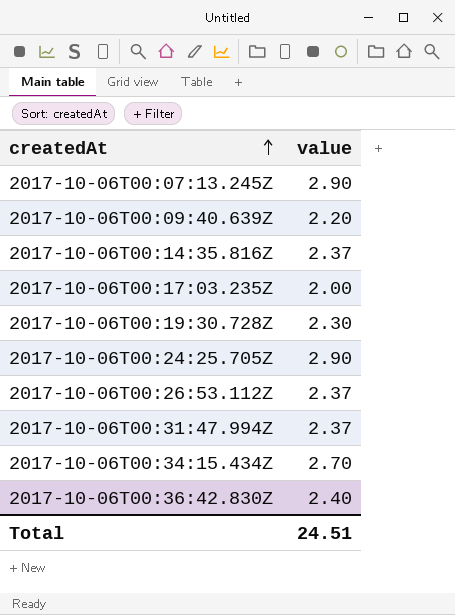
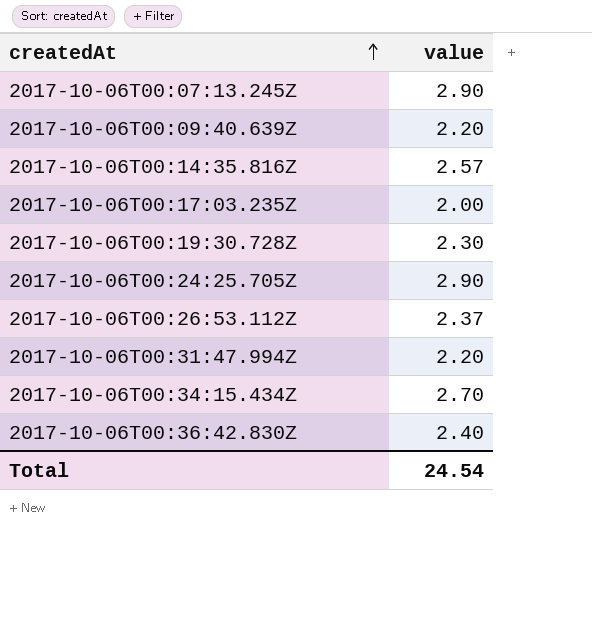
2017-10-06T00:14:35.816Z | value: 2.37 -> 2.57
2017-10-06T00:31:47.994Z | value: 2.37 -> 2.20
Total | value: 24.51 -> 24.54

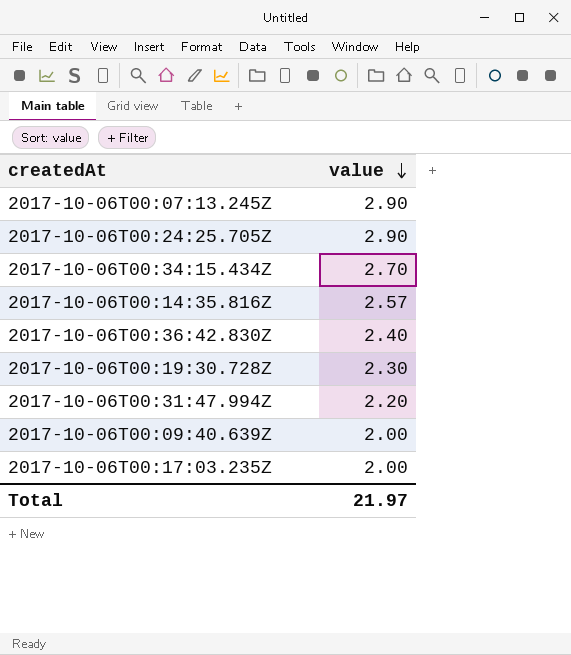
row order: createdAt ascending -> value descending
row 2017-10-06T00:26:53.112Z: 2.37 -> none
2017-10-06T00:09:40.639Z | value: 2.20 -> 2.00
Total | value: 24.54 -> 21.97

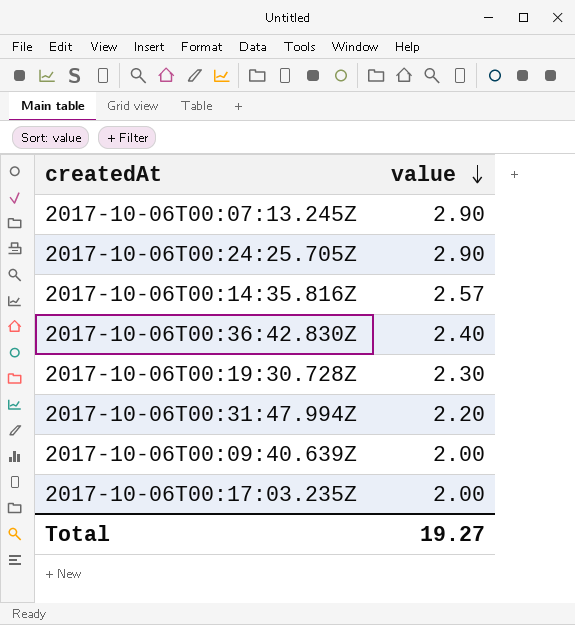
row 2017-10-06T00:34:15.434Z: 2.70 -> none
Total | value: 21.97 -> 19.27

